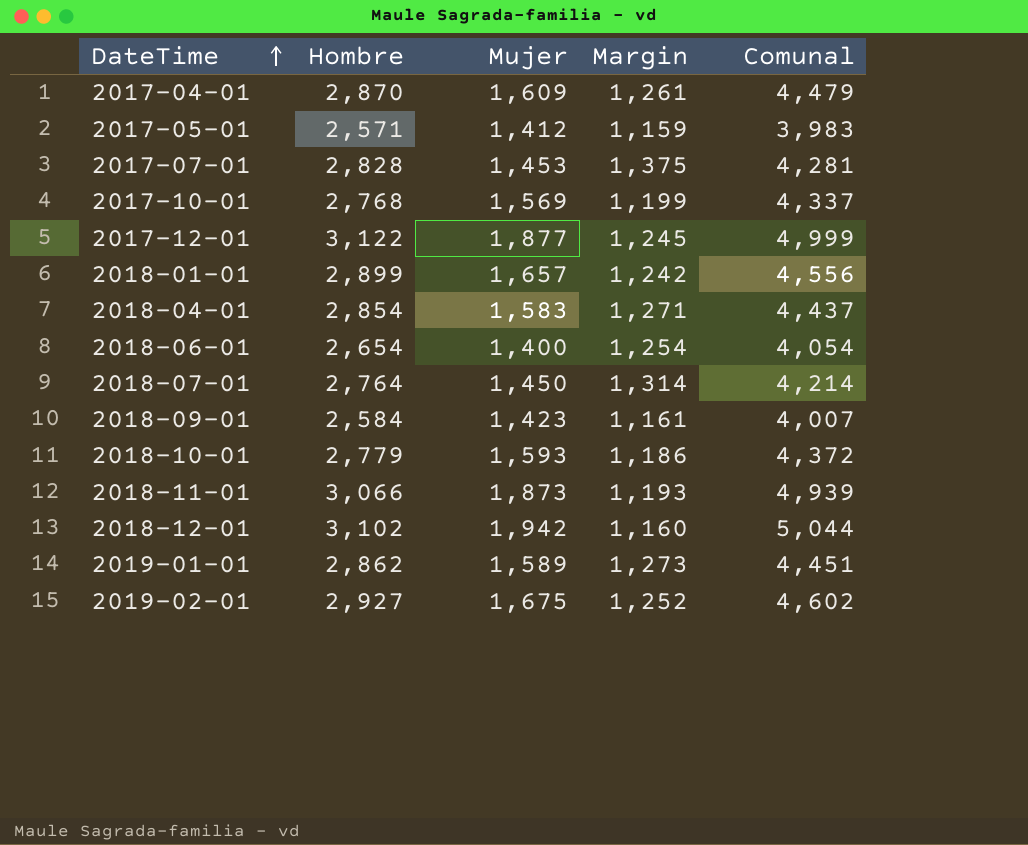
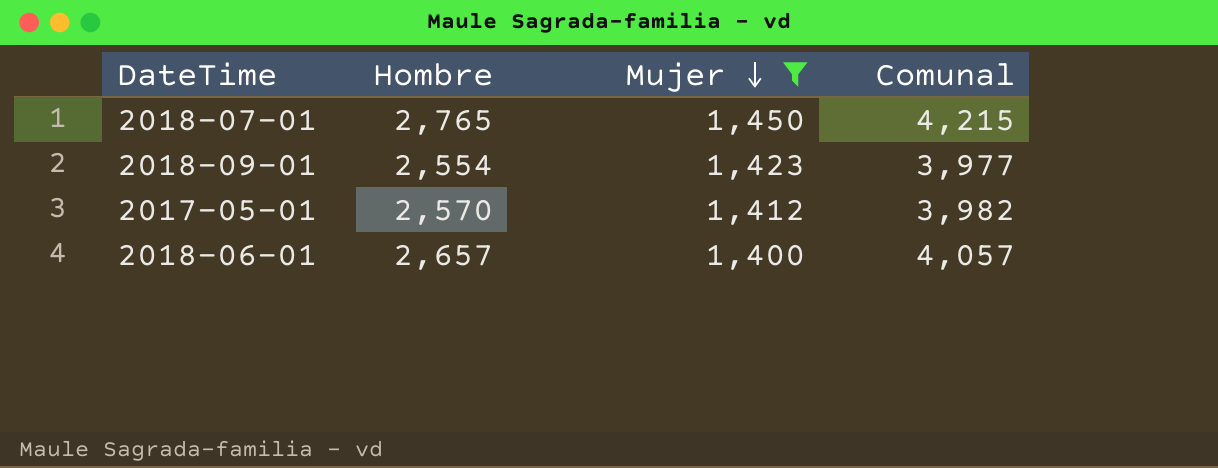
filter: none -> Mujer <= 1,450
row order: DateTime ascending -> Mujer descending
column Margin | formula: [Hombre] - [Mujer] -> none
2018-07-01 | Hombre: 2,764 -> 2,765
2018-07-01 | Comunal: 4,214 -> 4,215
2018-09-01 | Hombre: 2,584 -> 2,554
2018-09-01 | Comunal: 4,007 -> 3,977
2017-05-01 | Hombre: 2,571 -> 2,570
2017-05-01 | Comunal: 3,983 -> 3,982
2018-06-01 | Hombre: 2,654 -> 2,657
2018-06-01 | Comunal: 4,054 -> 4,057

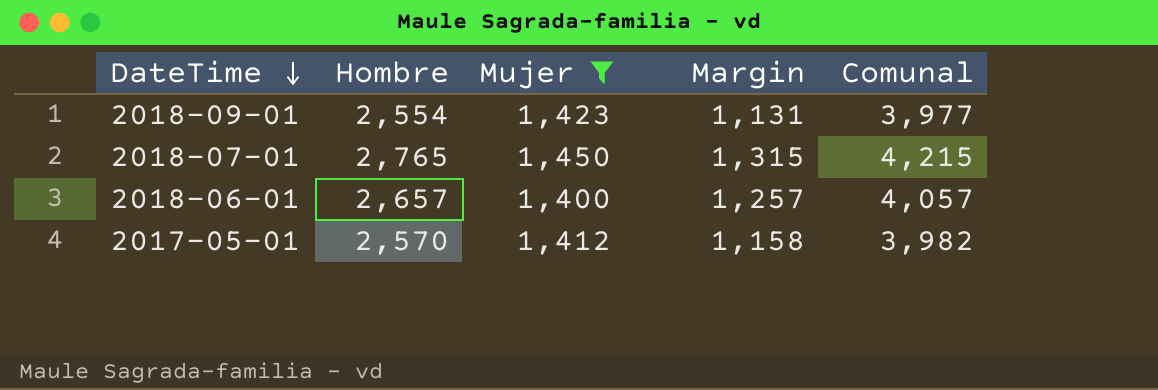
row order: Mujer descending -> DateTime descending
column Margin | formula: none -> [Hombre] - [Mujer]

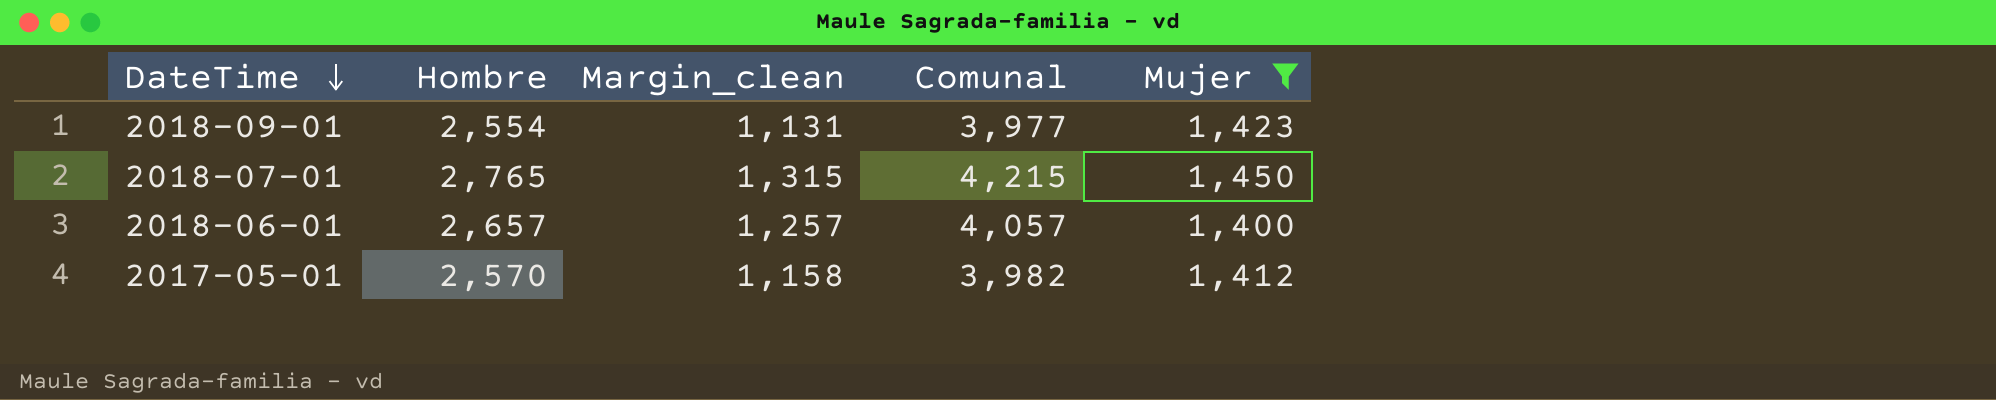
column name: Margin -> Margin_clean
column Mujer | position: 3 -> 5

